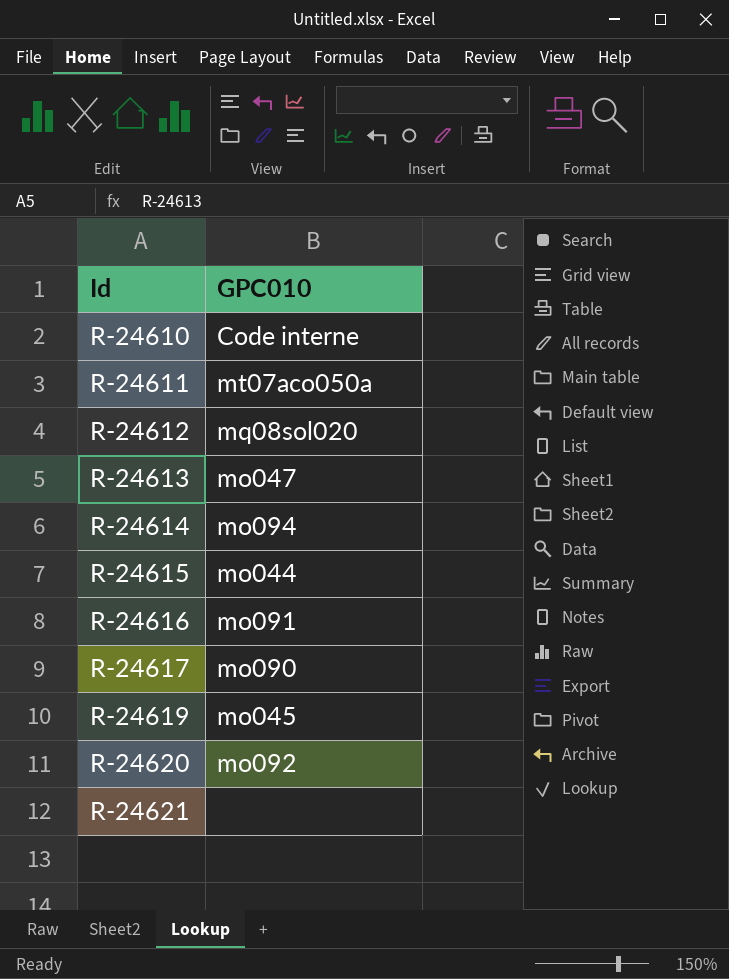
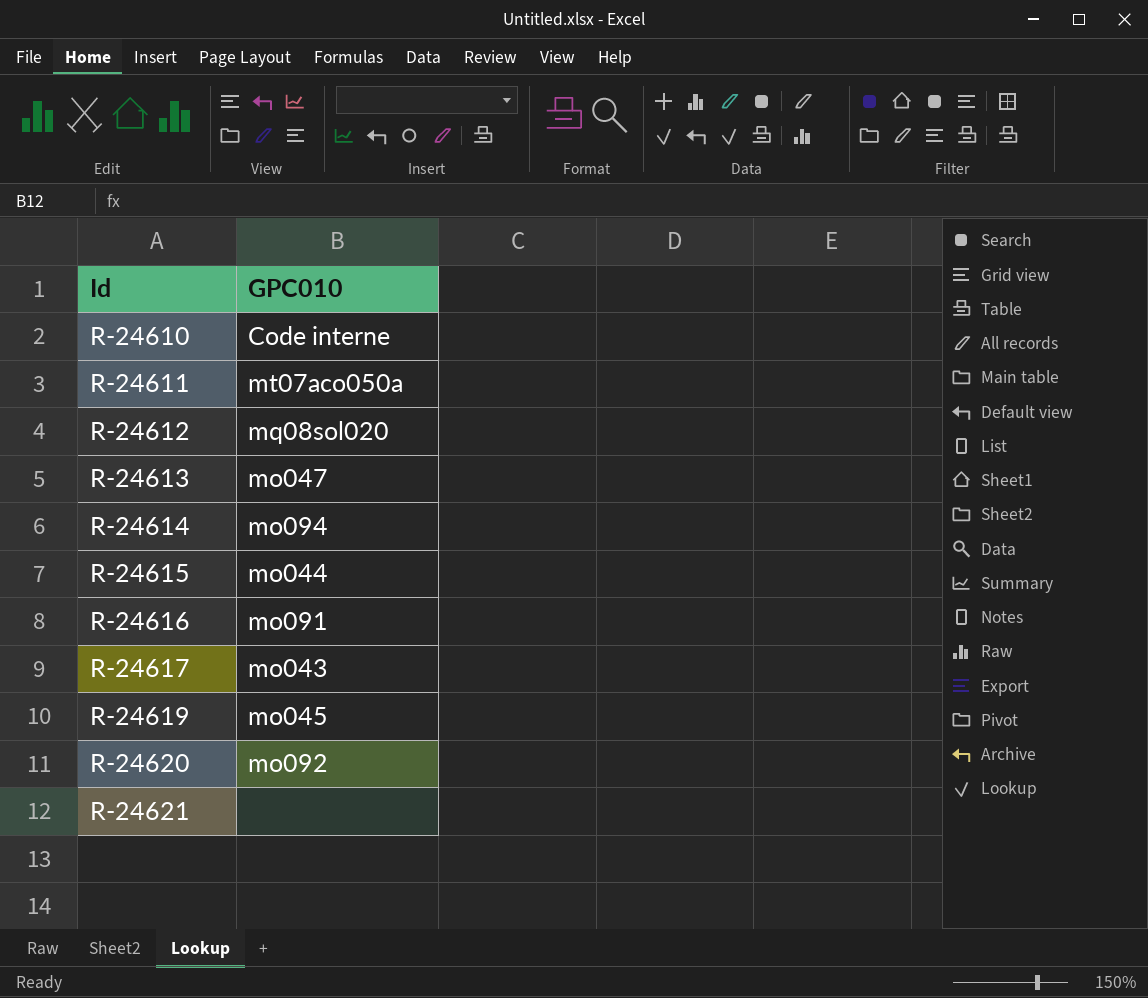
R-24617 | GPC010: mo090 -> mo043

